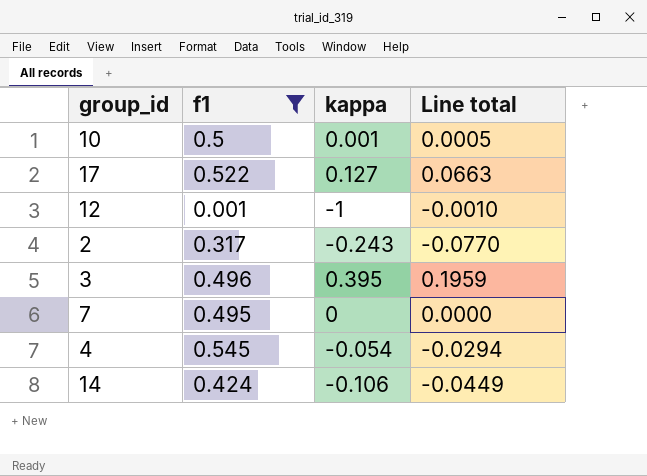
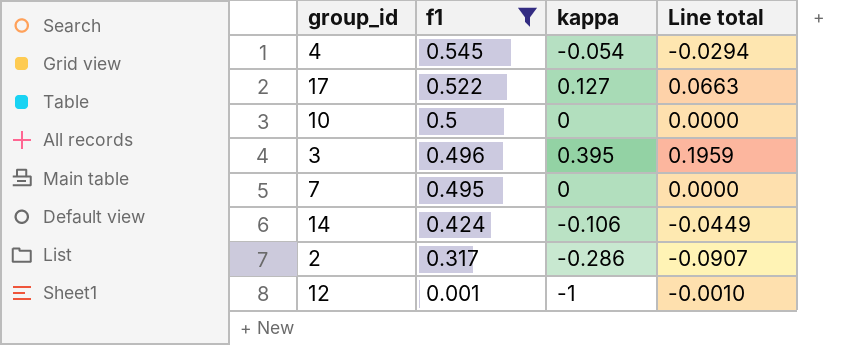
row order: none -> f1 descending
10 | kappa: 0.001 -> 0
10 | Line total: 0.0005 -> 0.0000
2 | kappa: -0.243 -> -0.286
2 | Line total: -0.0770 -> -0.0907

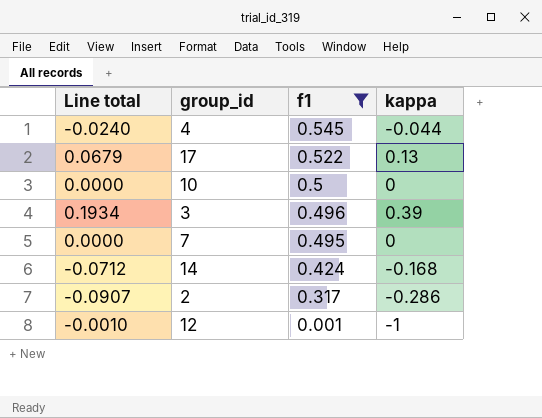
column Line total | position: 4 -> 1
4 | Line total: -0.0294 -> -0.0240
4 | kappa: -0.054 -> -0.044
17 | Line total: 0.0663 -> 0.0679
17 | kappa: 0.127 -> 0.13
3 | Line total: 0.1959 -> 0.1934
3 | kappa: 0.395 -> 0.39
14 | Line total: -0.0449 -> -0.0712
14 | kappa: -0.106 -> -0.168

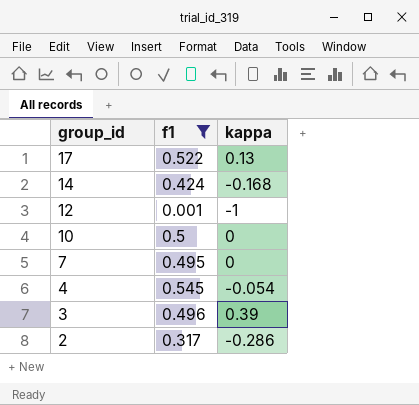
row order: f1 descending -> group_id descending
column Line total | formula: [f1] * [kappa] -> none
4 | kappa: -0.044 -> -0.054

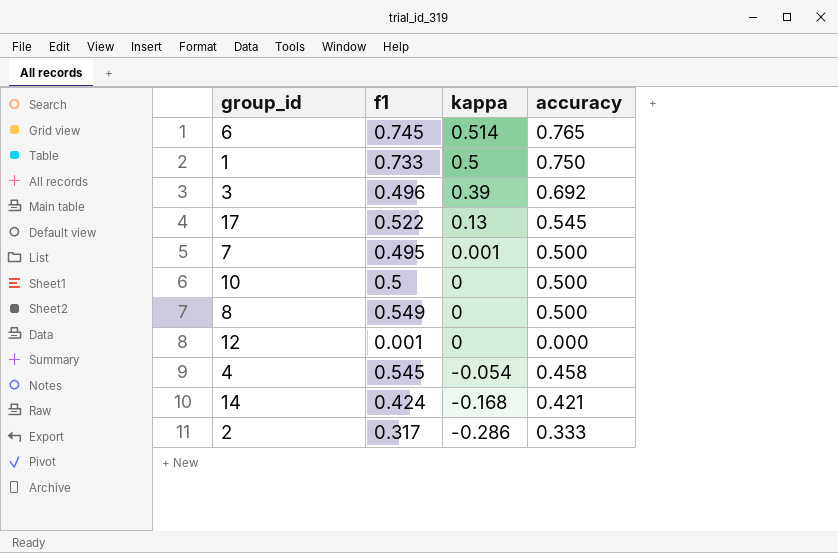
filter: f1 <= 0.545 -> none
row order: group_id descending -> kappa descending
column accuracy | position: none -> 4
7 | kappa: 0 -> 0.001
12 | kappa: -1 -> 0

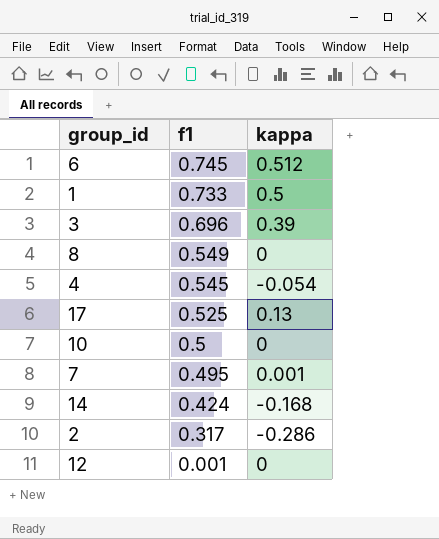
row order: kappa descending -> f1 descending
column accuracy | position: 4 -> none
6 | kappa: 0.514 -> 0.512
3 | f1: 0.496 -> 0.696
17 | f1: 0.522 -> 0.525

